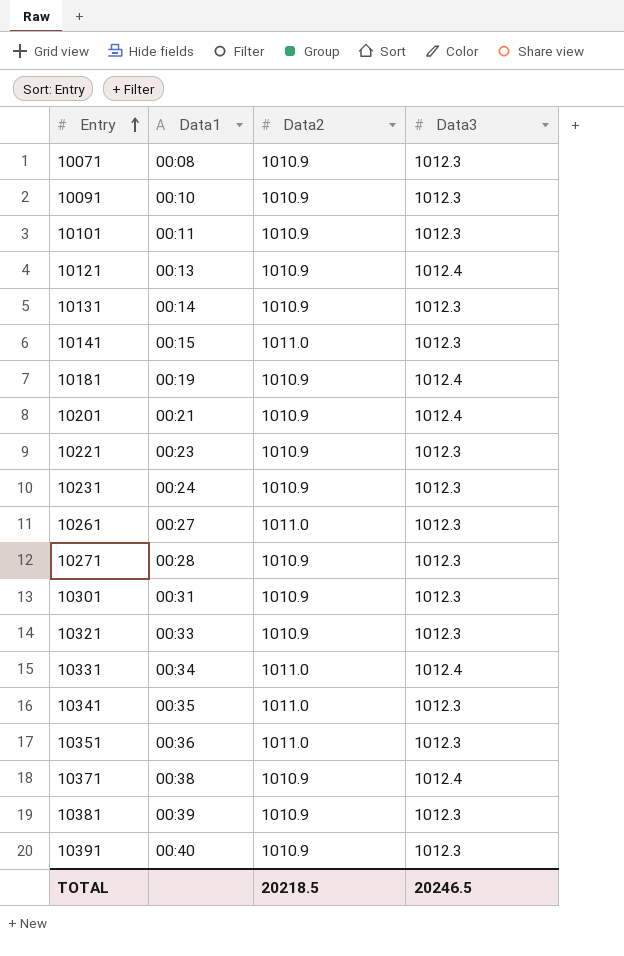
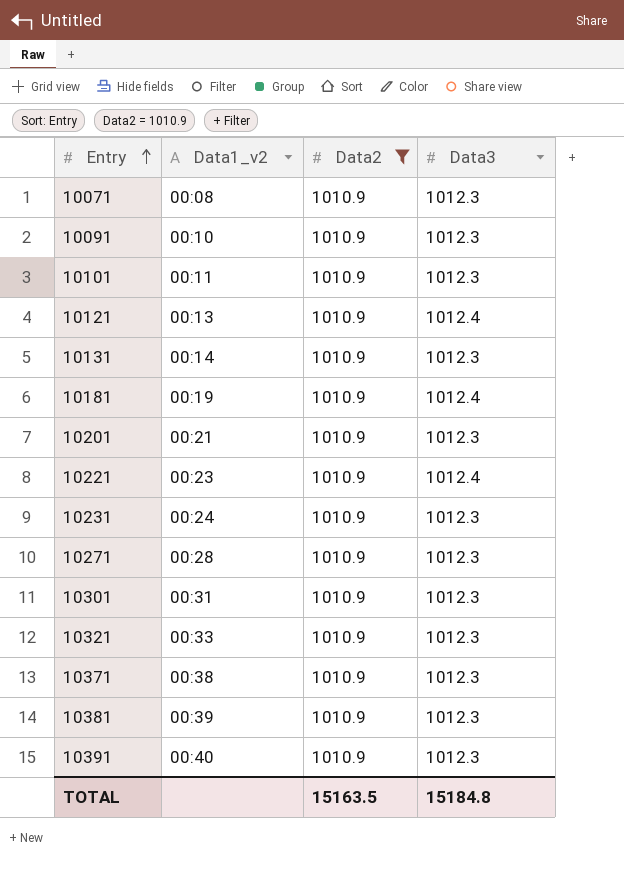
filter: none -> Data2 = 1010.9
column name: Data1 -> Data1_v2
10201 | Data3: 1012.4 -> 1012.3
10221 | Data3: 1012.3 -> 1012.4
10371 | Data3: 1012.4 -> 1012.3
TOTAL | Data2: 20218.5 -> 15163.5
TOTAL | Data3: 20246.5 -> 15184.8

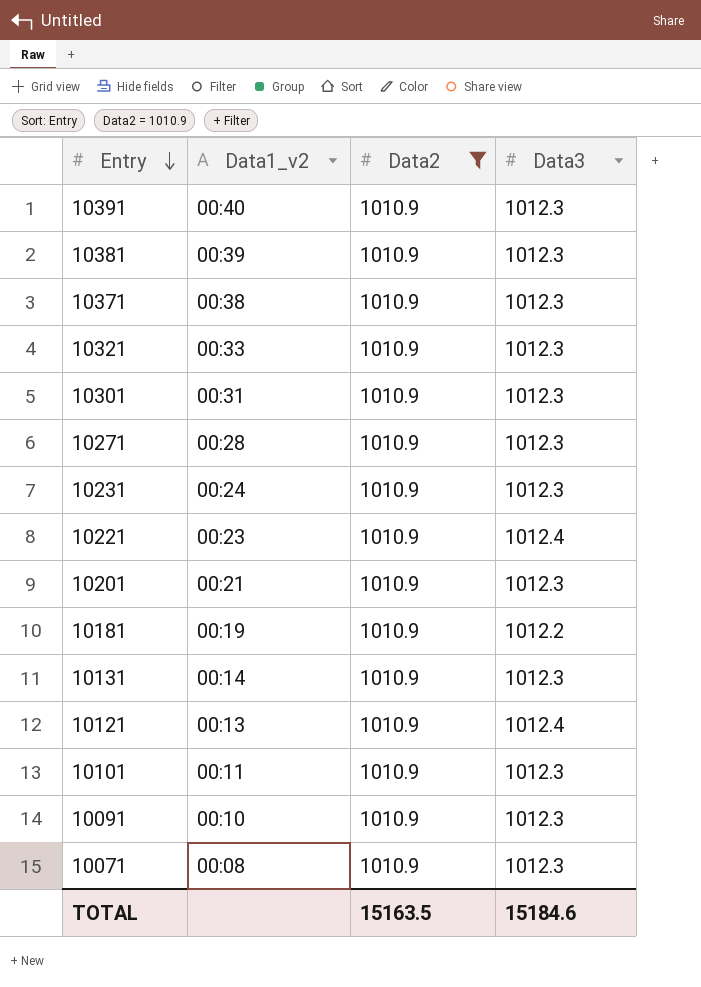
row order: Entry ascending -> Entry descending
10181 | Data3: 1012.4 -> 1012.2
TOTAL | Data3: 15184.8 -> 15184.6

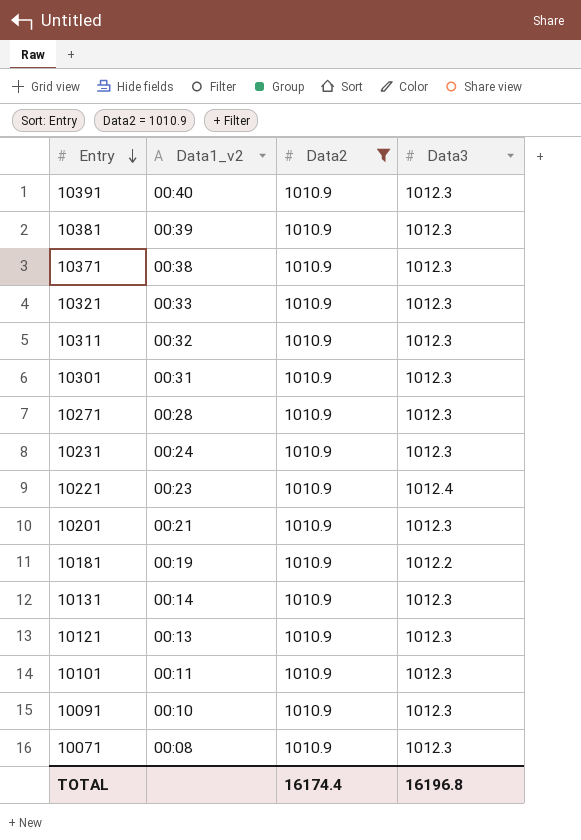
row 10311: none -> 00:32 | 1010.9 | 1012.3
10121 | Data3: 1012.4 -> 1012.3
TOTAL | Data2: 15163.5 -> 16174.4
TOTAL | Data3: 15184.6 -> 16196.8

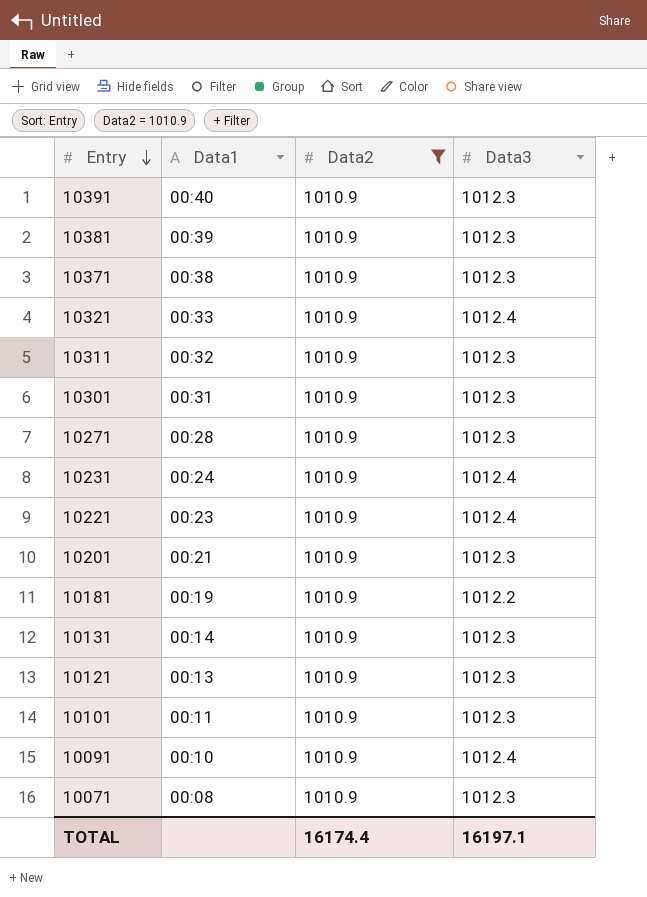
column name: Data1_v2 -> Data1
10321 | Data3: 1012.3 -> 1012.4
10231 | Data3: 1012.3 -> 1012.4
10091 | Data3: 1012.3 -> 1012.4
TOTAL | Data3: 16196.8 -> 16197.1

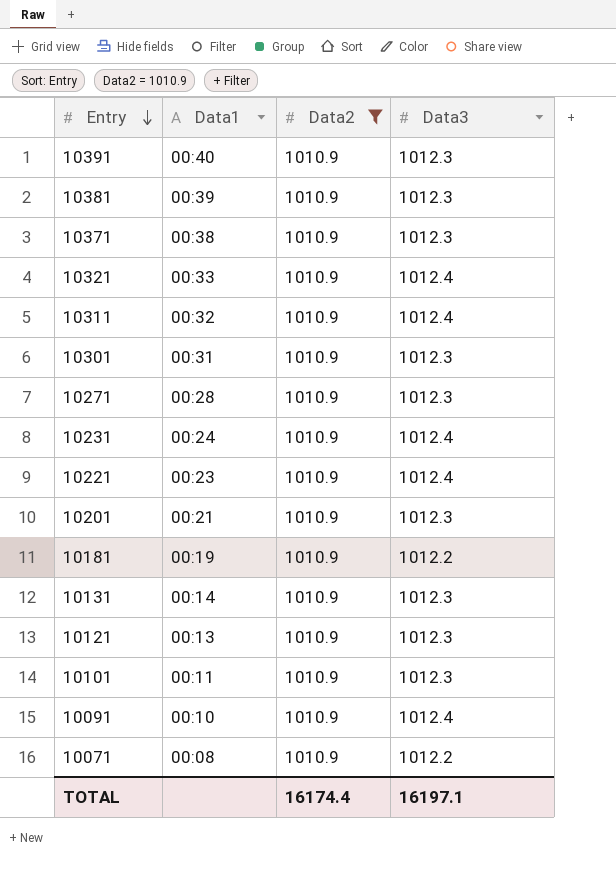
10311 | Data3: 1012.3 -> 1012.4
10071 | Data3: 1012.3 -> 1012.2

